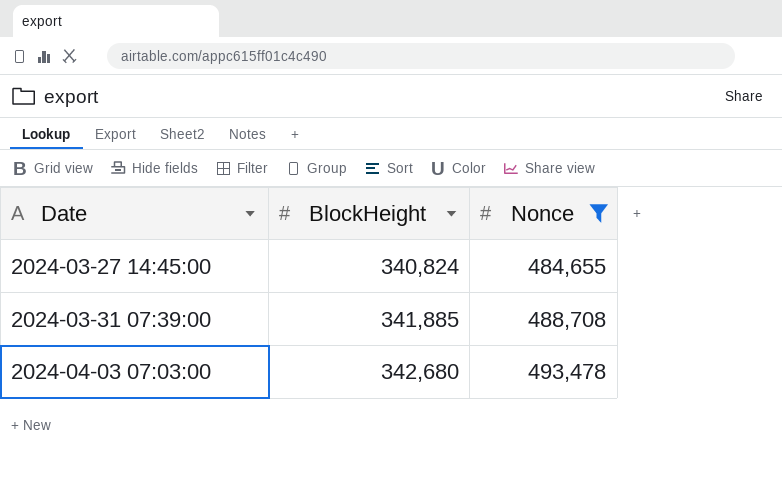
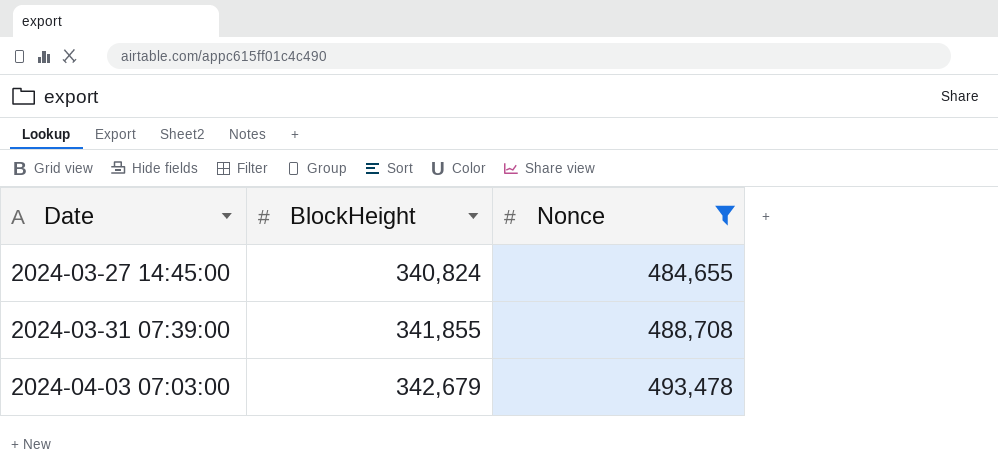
2024-03-31 07:39:00 | BlockHeight: 341,885 -> 341,855
2024-04-03 07:03:00 | BlockHeight: 342,680 -> 342,679

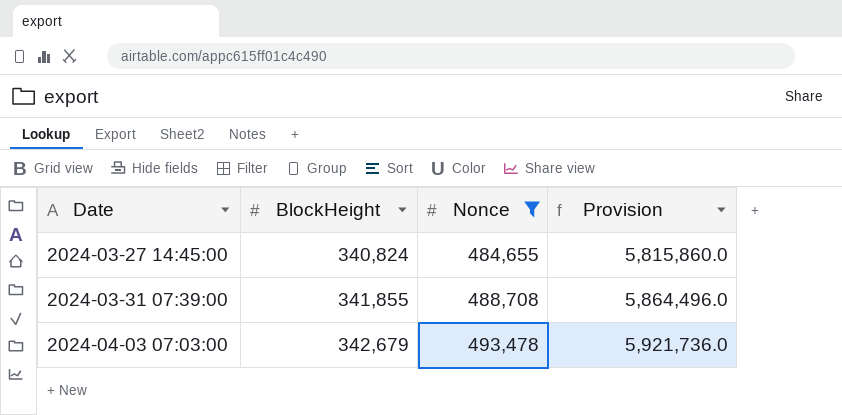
column Provision | formula: none -> [Nonce] * 12

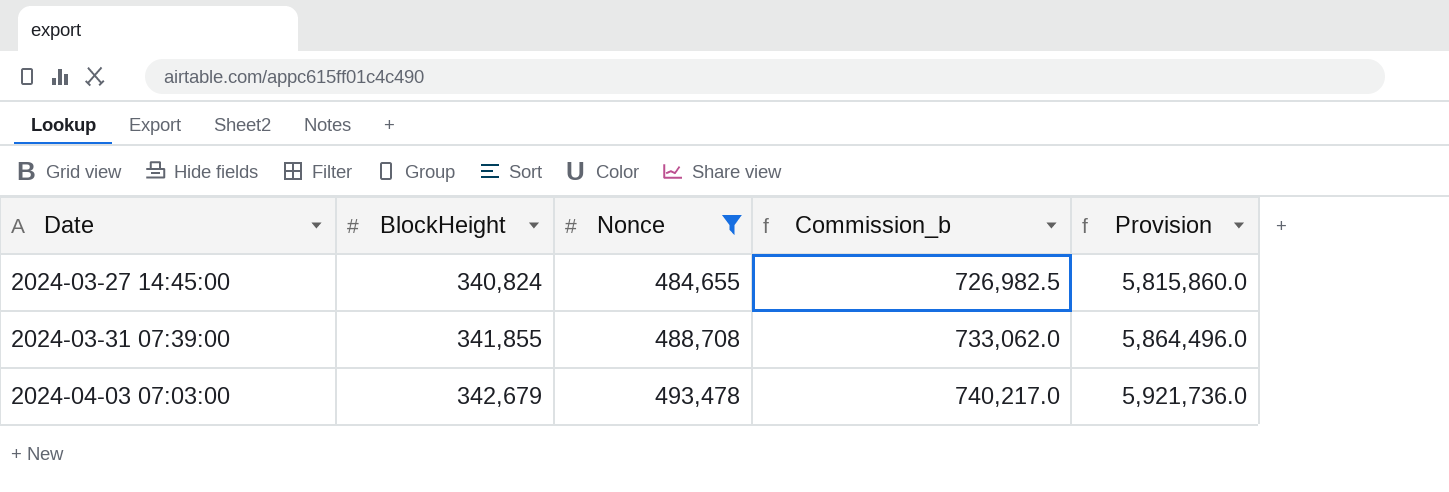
column Commission_b | formula: none -> [Nonce] * 1.5

